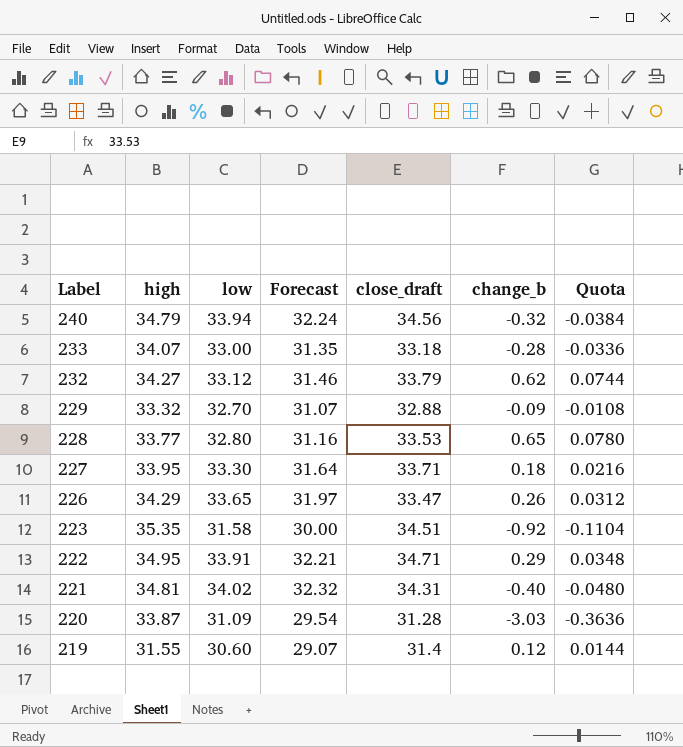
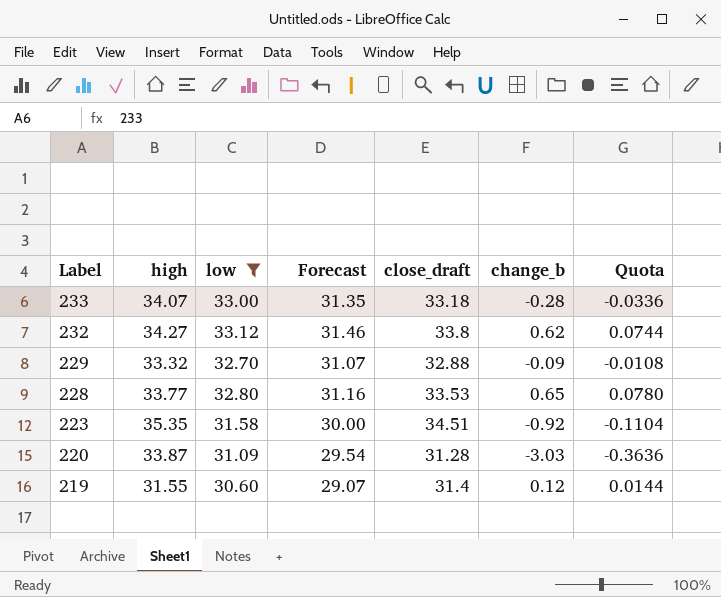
filter: none -> low <= 33.12
232 | close_draft: 33.79 -> 33.8

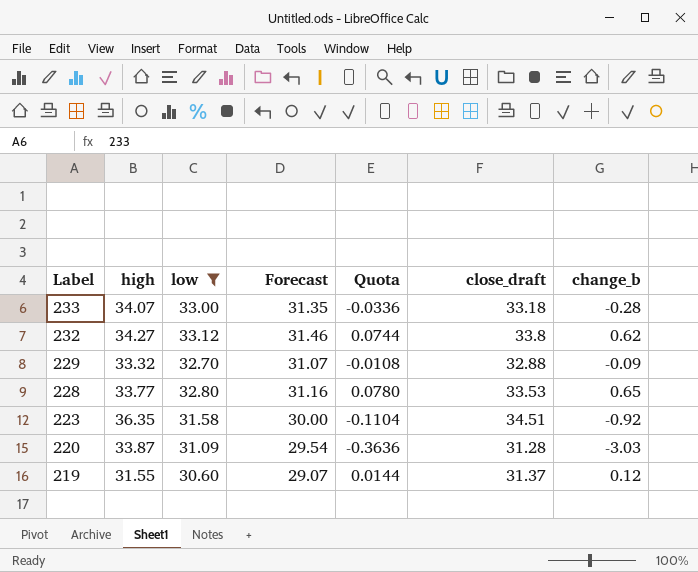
column Quota | position: 7 -> 5
223 | high: 35.35 -> 36.35
219 | close_draft: 31.4 -> 31.37

